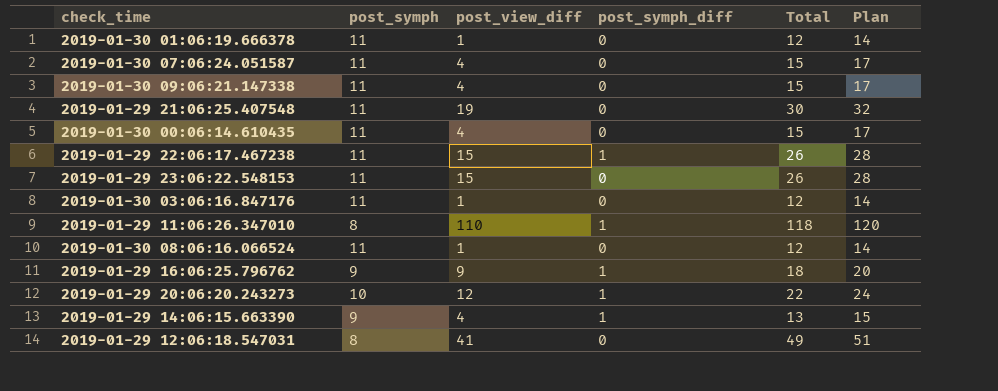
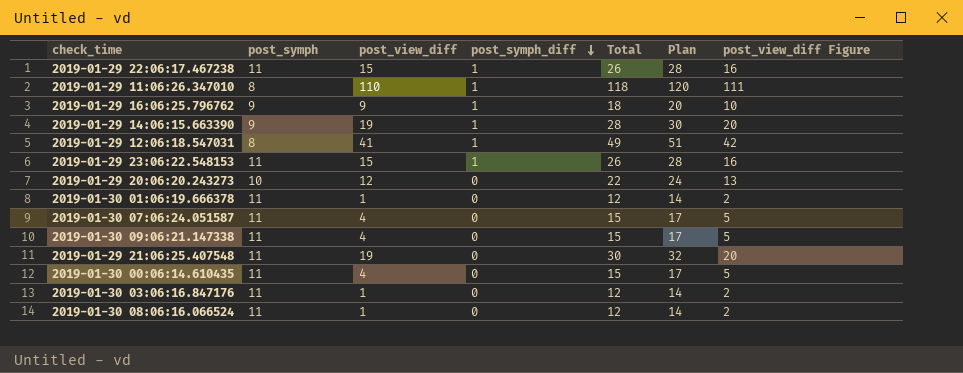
row order: none -> post_symph_diff descending
column post_view_diff Figure | formula: none -> [post_view_diff] + 1
2019-01-29 14:06:15.663390 | post_view_diff: 4 -> 19
2019-01-29 14:06:15.663390 | Total: 13 -> 28
2019-01-29 14:06:15.663390 | Plan: 15 -> 30
2019-01-29 12:06:18.547031 | post_symph_diff: 0 -> 1
2019-01-29 23:06:22.548153 | post_symph_diff: 0 -> 1
2019-01-29 20:06:20.243273 | post_symph_diff: 1 -> 0

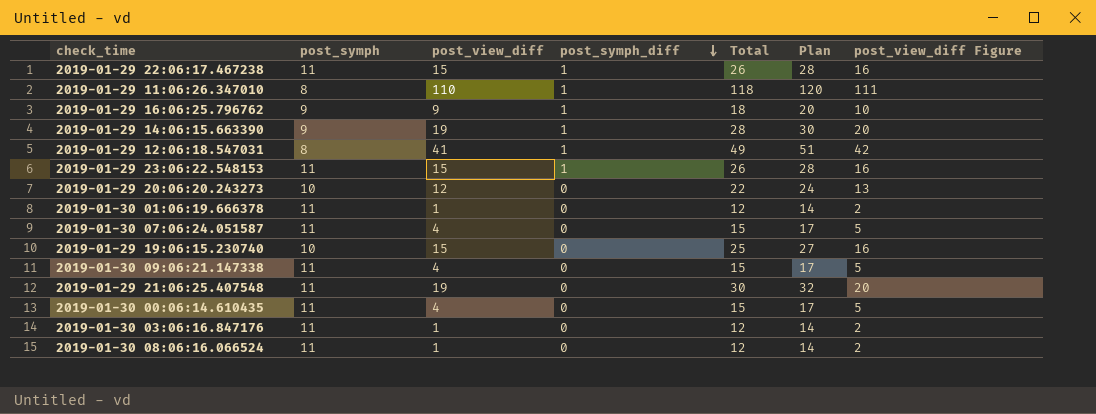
row 2019-01-29 19:06:15.230740: none -> 10 | 15 | 0 | 25 | 27 | 16

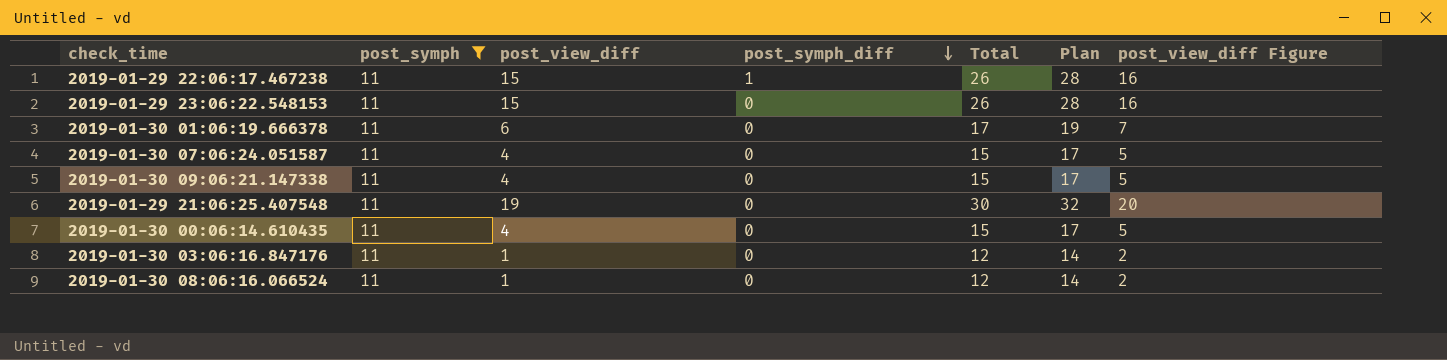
filter: none -> post_symph = 11
2019-01-29 23:06:22.548153 | post_symph_diff: 1 -> 0
2019-01-30 01:06:19.666378 | post_view_diff: 1 -> 6
2019-01-30 01:06:19.666378 | Total: 12 -> 17
2019-01-30 01:06:19.666378 | Plan: 14 -> 19
2019-01-30 01:06:19.666378 | post_view_diff Figure: 2 -> 7

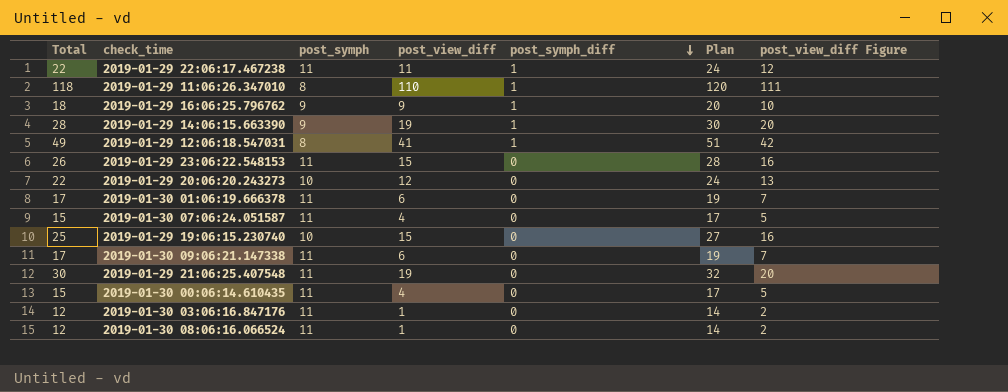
filter: post_symph = 11 -> none
column Total | position: 5 -> 1
2019-01-29 22:06:17.467238 | Total: 26 -> 22
2019-01-29 22:06:17.467238 | post_view_diff: 15 -> 11
2019-01-29 22:06:17.467238 | Plan: 28 -> 24
2019-01-29 22:06:17.467238 | post_view_diff Figure: 16 -> 12
2019-01-30 09:06:21.147338 | Total: 15 -> 17
2019-01-30 09:06:21.147338 | post_view_diff: 4 -> 6
2019-01-30 09:06:21.147338 | Plan: 17 -> 19
2019-01-30 09:06:21.147338 | post_view_diff Figure: 5 -> 7

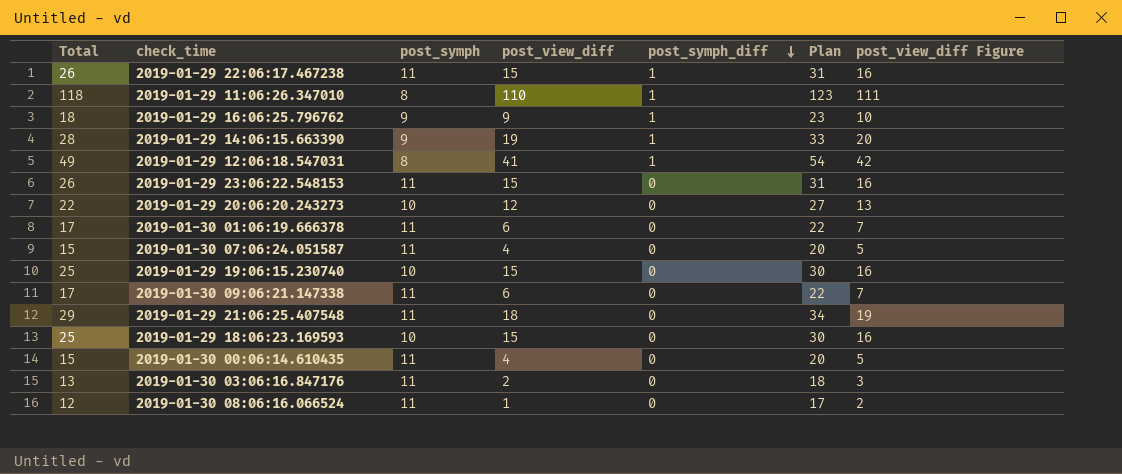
column Plan | formula: [Total] + 2 -> [Total] + 5
2019-01-29 22:06:17.467238 | Total: 22 -> 26
2019-01-29 22:06:17.467238 | post_view_diff: 11 -> 15
2019-01-29 22:06:17.467238 | post_view_diff Figure: 12 -> 16
2019-01-29 21:06:25.407548 | Total: 30 -> 29
2019-01-29 21:06:25.407548 | post_view_diff: 19 -> 18
2019-01-29 21:06:25.407548 | post_view_diff Figure: 20 -> 19
row 2019-01-29 18:06:23.169593: none -> 25 | 10 | 15 | 0 | 30 | 16
2019-01-30 03:06:16.847176 | Total: 12 -> 13
2019-01-30 03:06:16.847176 | post_view_diff: 1 -> 2
2019-01-30 03:06:16.847176 | post_view_diff Figure: 2 -> 3

